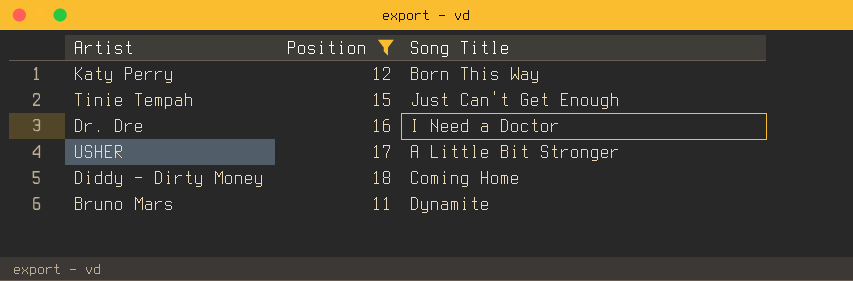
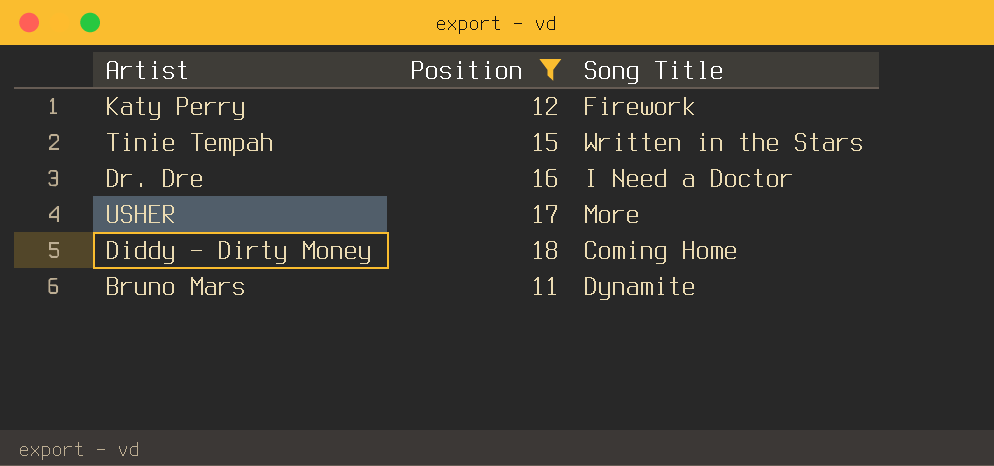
Katy Perry | Song Title: Born This Way -> Firework
Tinie Tempah | Song Title: Just Can't Get Enough -> Written in the Stars
USHER | Song Title: A Little Bit Stronger -> More

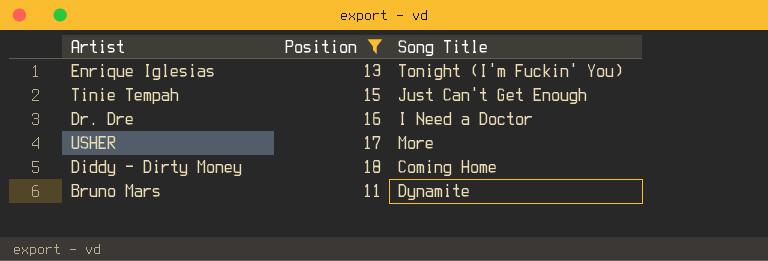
row Katy Perry: 12 | Firework -> none
row Enrique Iglesias: none -> 13 | Tonight (I'm Fuckin' You)
Tinie Tempah | Song Title: Written in the Stars -> Just Can't Get Enough

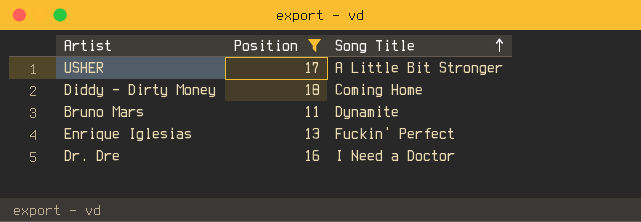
row order: none -> Song Title ascending
row Tinie Tempah: 15 | Just Can't Get Enough -> none
USHER | Song Title: More -> A Little Bit Stronger
Enrique Iglesias | Song Title: Tonight (I'm Fuckin' You) -> Fuckin' Perfect

